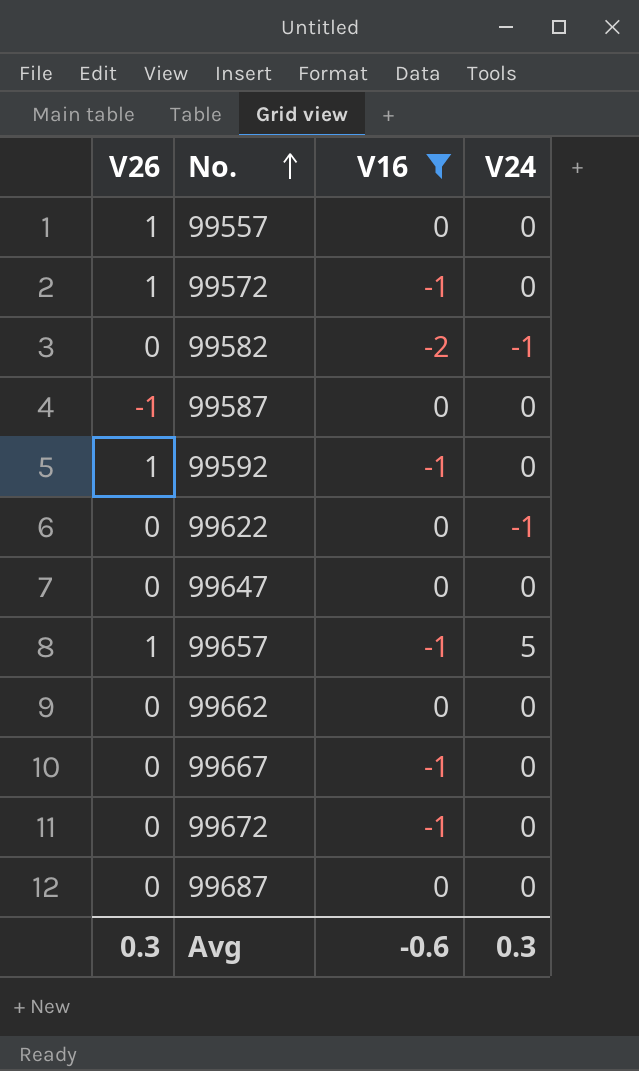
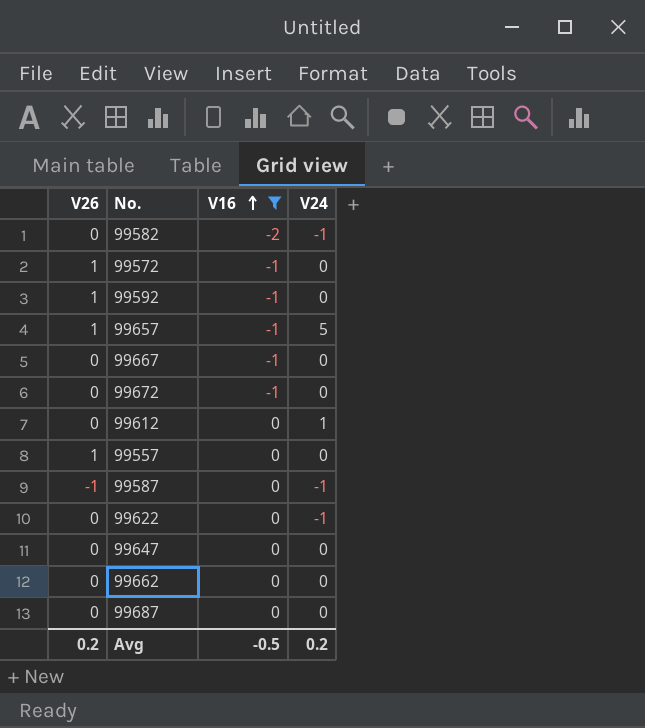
row order: No. ascending -> V16 ascending
row 99612: none -> 0 | 0 | 1
99587 | V24: 0 -> -1
Avg | V26: 0.3 -> 0.2
Avg | V16: -0.6 -> -0.5
Avg | V24: 0.3 -> 0.2

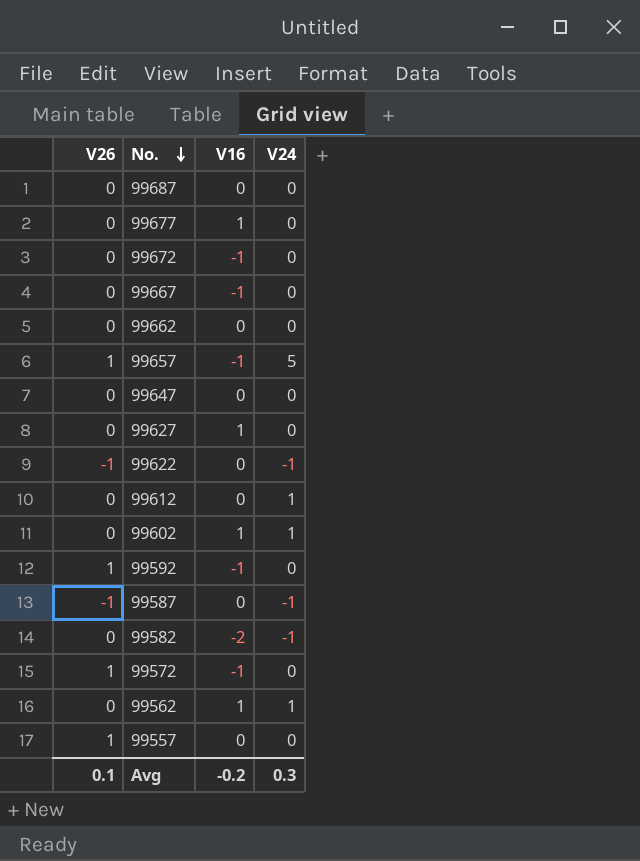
filter: V16 != 1 -> none
row order: V16 ascending -> No. descending
99622 | V26: 0 -> -1
Avg | V26: 0.2 -> 0.1
Avg | V16: -0.5 -> -0.2
Avg | V24: 0.2 -> 0.3

